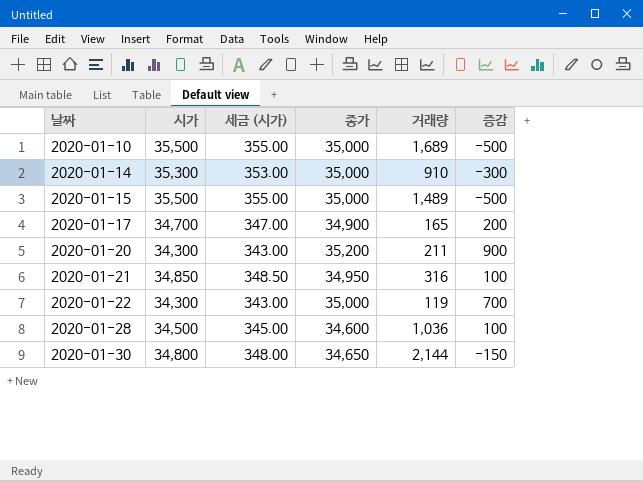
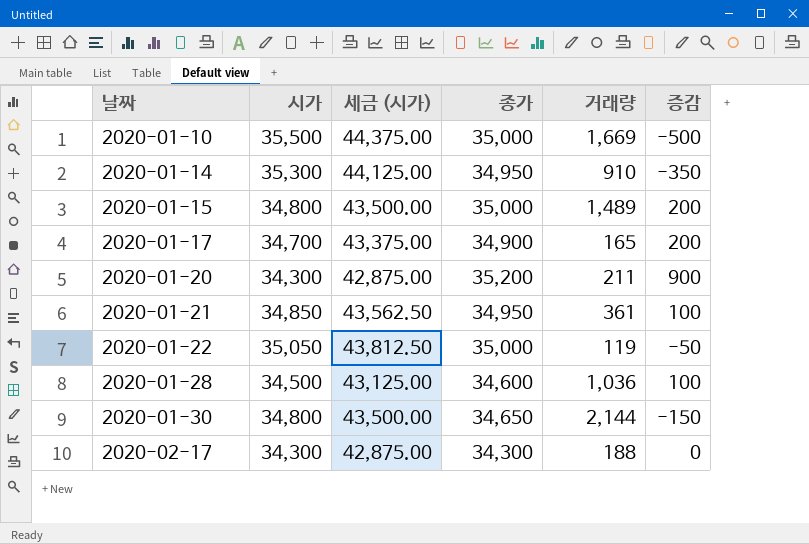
column 세금 (시가) | formula: [시가] * 0.01 -> [시가] * 1.25
2020-01-10 | 거래량: 1,689 -> 1,669
2020-01-14 | 종가: 35,000 -> 34,950
2020-01-14 | 증감: -300 -> -350
2020-01-15 | 시가: 35,500 -> 34,800
2020-01-15 | 증감: -500 -> 200
2020-01-21 | 거래량: 316 -> 361
2020-01-22 | 시가: 34,300 -> 35,050
2020-01-22 | 증감: 700 -> -50
row 2020-02-17: none -> 34,300 | 42,875.00 | 34,300 | 188 | 0

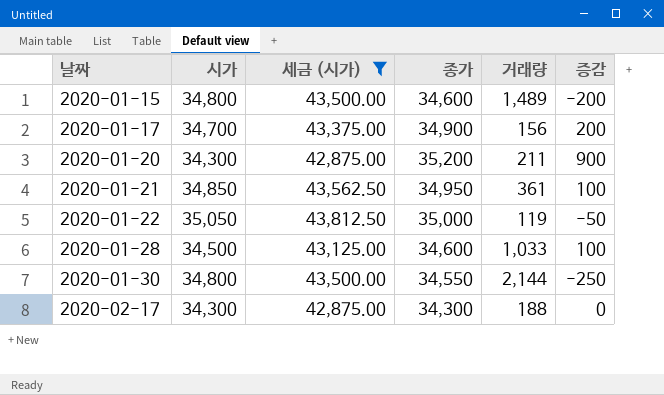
filter: none -> 세금 (시가) <= 43,812.50
2020-01-15 | 종가: 35,000 -> 34,600
2020-01-15 | 증감: 200 -> -200
2020-01-17 | 거래량: 165 -> 156
2020-01-28 | 거래량: 1,036 -> 1,033
2020-01-30 | 종가: 34,650 -> 34,550
2020-01-30 | 증감: -150 -> -250

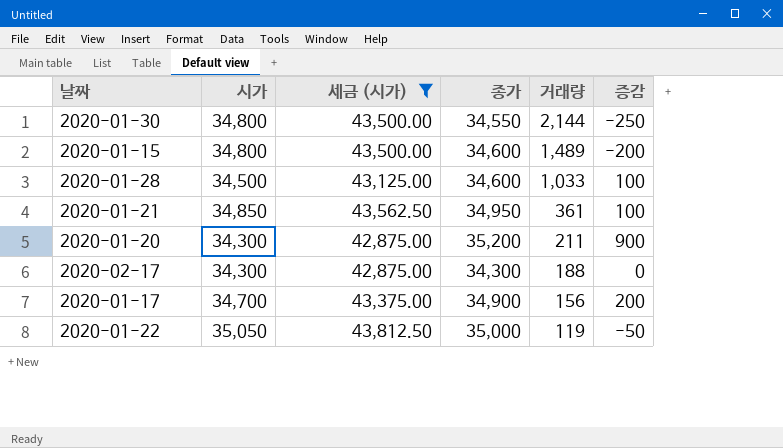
row order: 날짜 ascending -> 거래량 descending

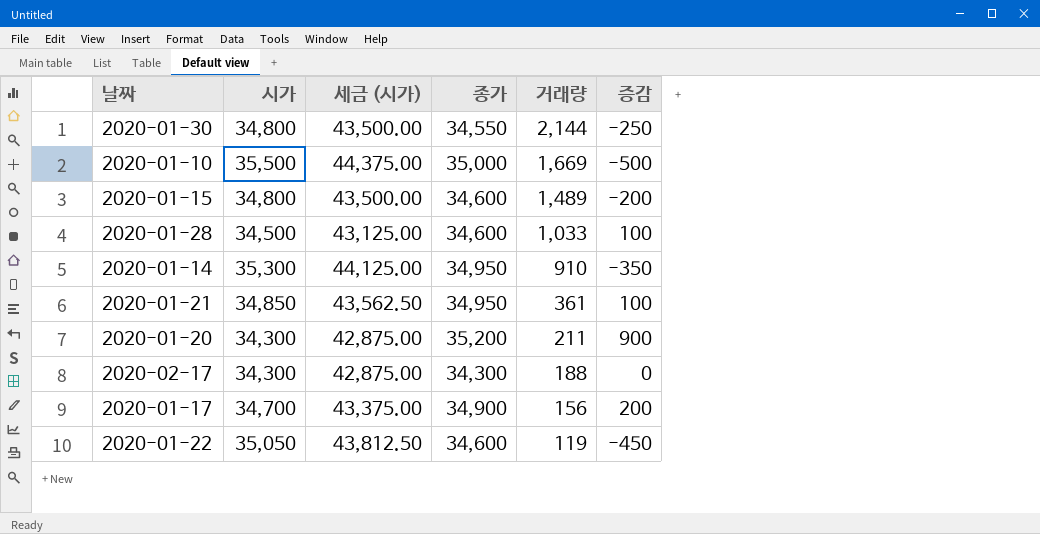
filter: 세금 (시가) <= 43,812.50 -> none
2020-01-22 | 종가: 35,000 -> 34,600
2020-01-22 | 증감: -50 -> -450

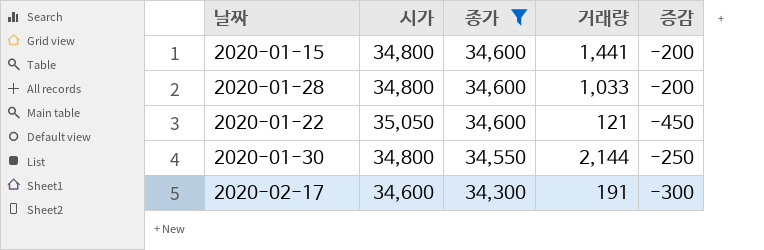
filter: none -> 종가 <= 34,600
row order: 거래량 descending -> 종가 descending
column 세금 (시가) | formula: [시가] * 1.25 -> none
2020-01-15 | 거래량: 1,489 -> 1,441
2020-01-28 | 시가: 34,500 -> 34,800
2020-01-28 | 증감: 100 -> -200
2020-01-22 | 거래량: 119 -> 121
2020-02-17 | 시가: 34,300 -> 34,600
2020-02-17 | 거래량: 188 -> 191
2020-02-17 | 증감: 0 -> -300

